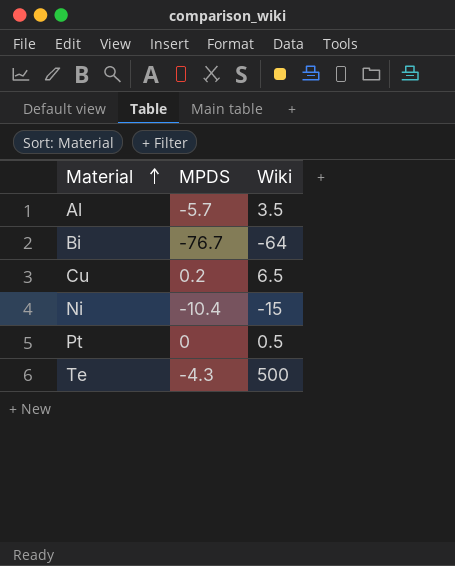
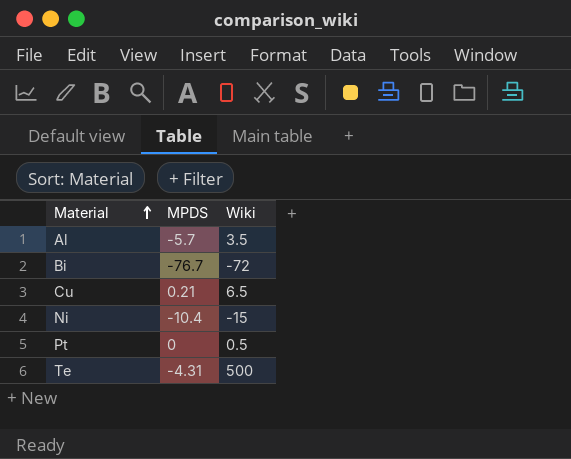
Bi | Wiki: -64 -> -72
Cu | MPDS: 0.2 -> 0.21
Te | MPDS: -4.3 -> -4.31

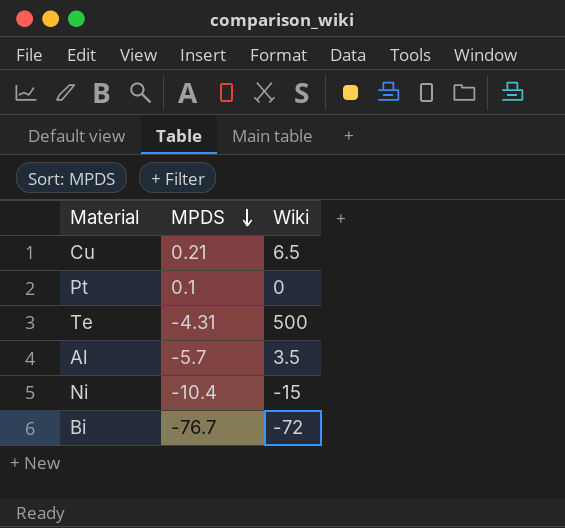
row order: Material ascending -> MPDS descending
Pt | MPDS: 0 -> 0.1
Pt | Wiki: 0.5 -> 0

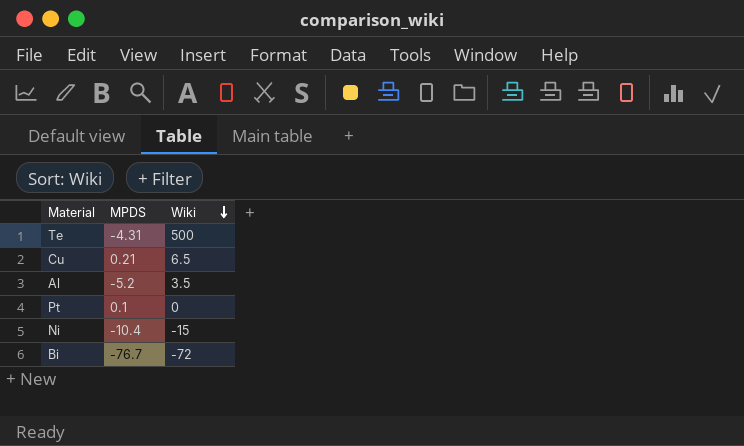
row order: MPDS descending -> Wiki descending
Al | MPDS: -5.7 -> -5.2

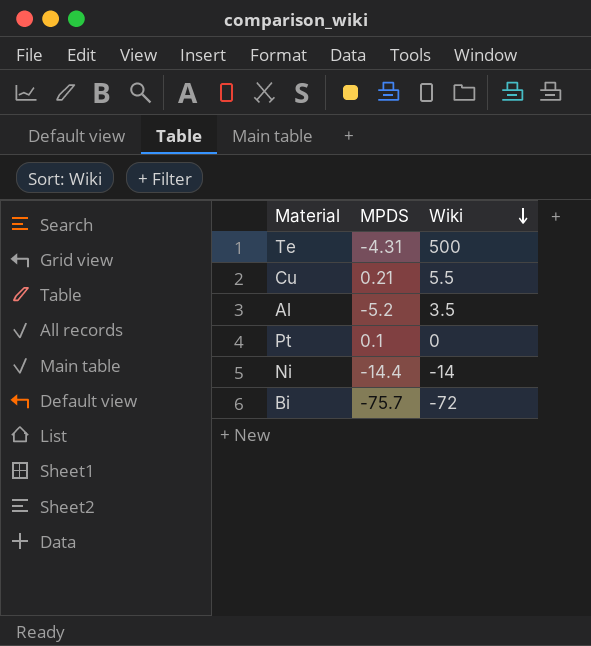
Cu | Wiki: 6.5 -> 5.5
Ni | MPDS: -10.4 -> -14.4
Ni | Wiki: -15 -> -14
Bi | MPDS: -76.7 -> -75.7

